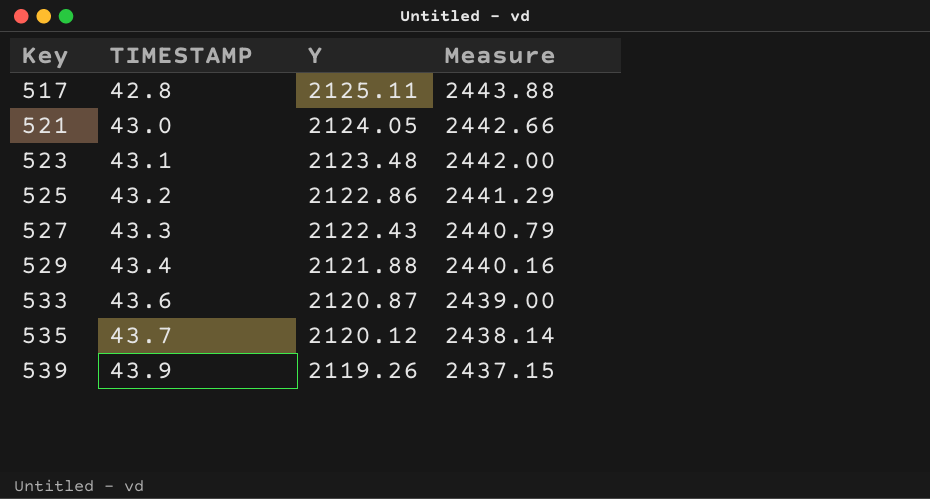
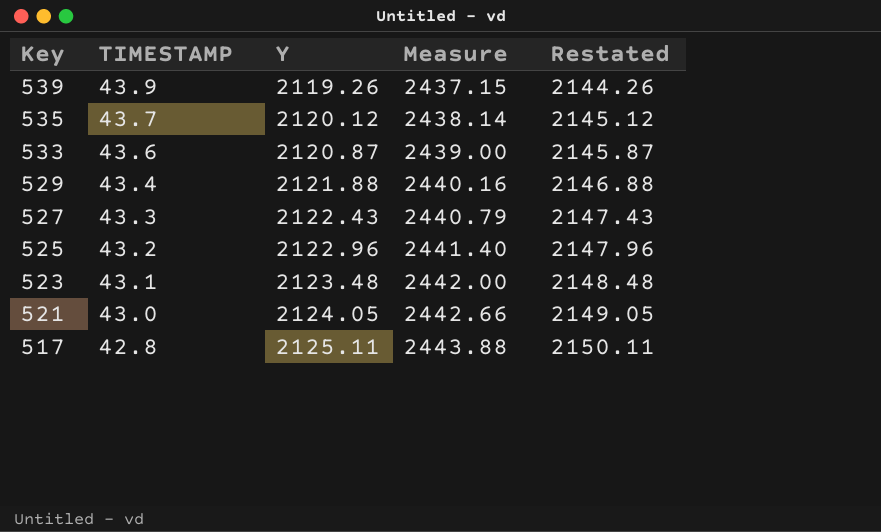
row order: Key ascending -> Key descending
column Restated | formula: none -> [Y] + 25
525 | Y: 2122.86 -> 2122.96
525 | Measure: 2441.29 -> 2441.40

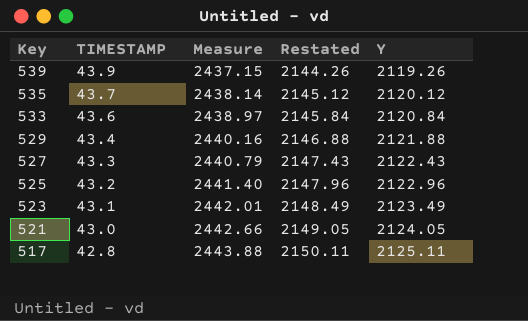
column Y | position: 3 -> 5
533 | Measure: 2439.00 -> 2438.97
533 | Restated: 2145.87 -> 2145.84
533 | Y: 2120.87 -> 2120.84
523 | Measure: 2442.00 -> 2442.01
523 | Restated: 2148.48 -> 2148.49
523 | Y: 2123.48 -> 2123.49

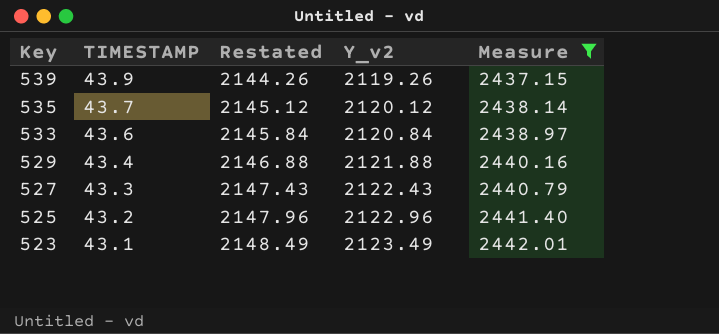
filter: none -> Measure <= 2442.01
column name: Y -> Y_v2
column Measure | position: 3 -> 5

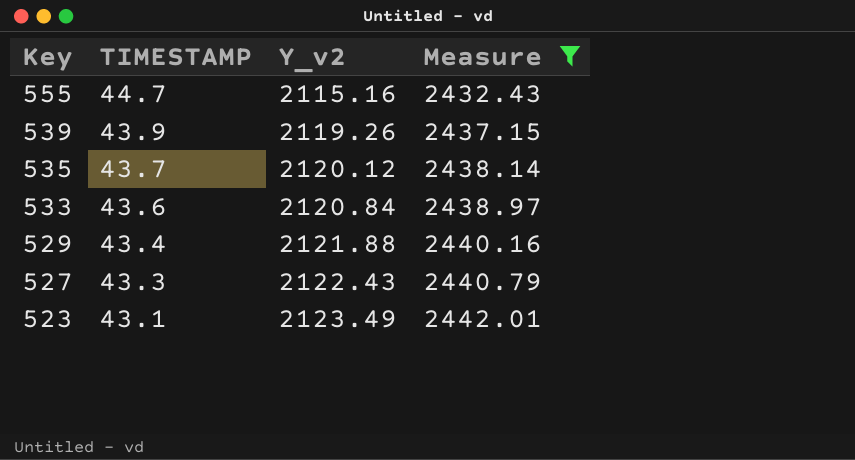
column Restated | formula: [Y_v2] + 25 -> none
row 525: 43.2 | 2147.96 | 2122.96 | 2441.40 -> none
row 555: none -> 44.7 | 2115.16 | 2432.43

